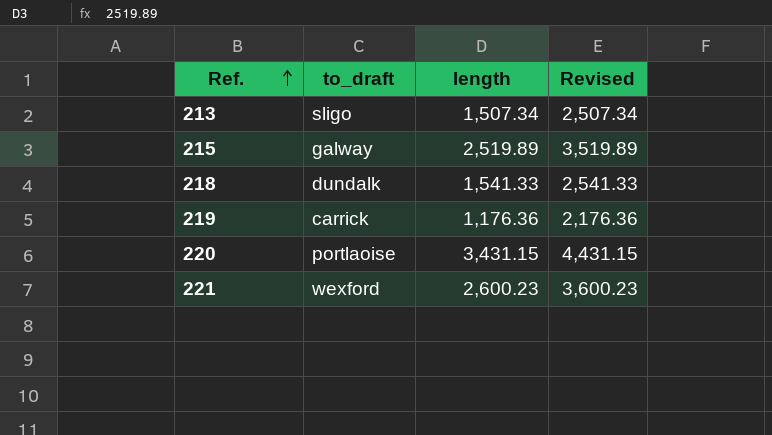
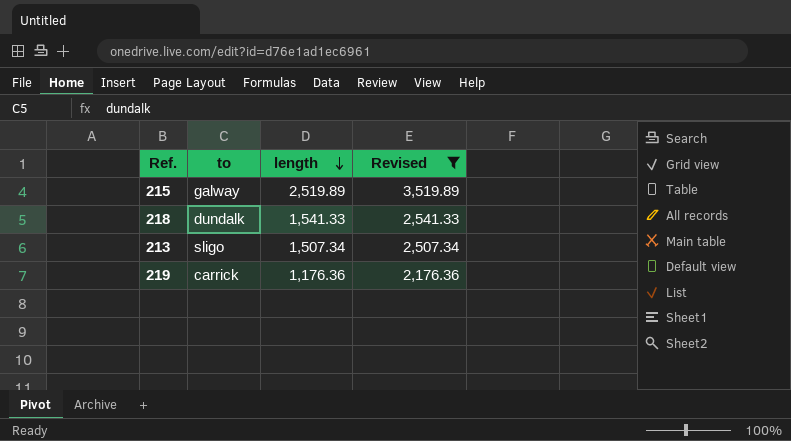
filter: none -> Revised <= 3,519.89
row order: Ref. ascending -> length descending
column name: to_draft -> to

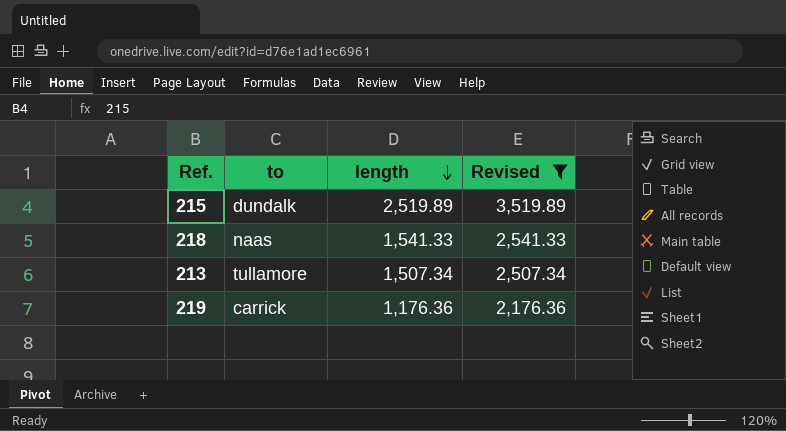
215 | to: galway -> dundalk
218 | to: dundalk -> naas
213 | to: sligo -> tullamore

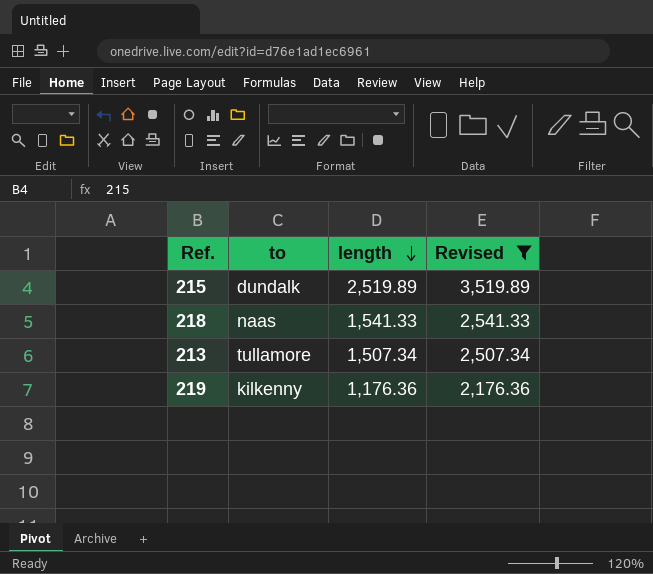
219 | to: carrick -> kilkenny

